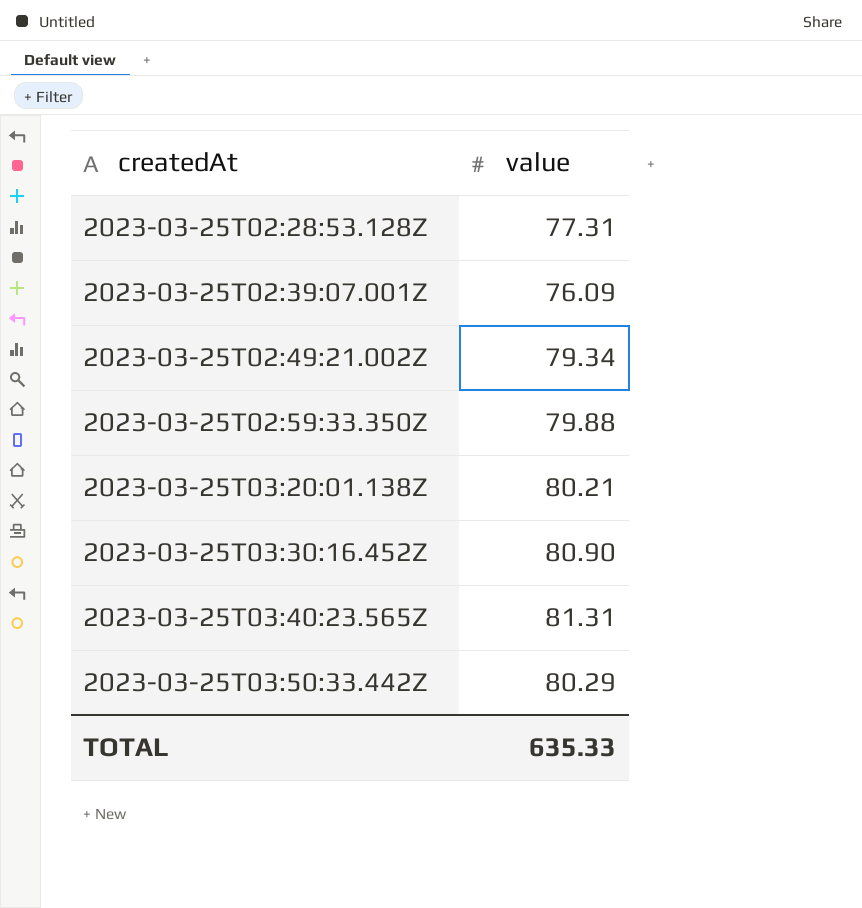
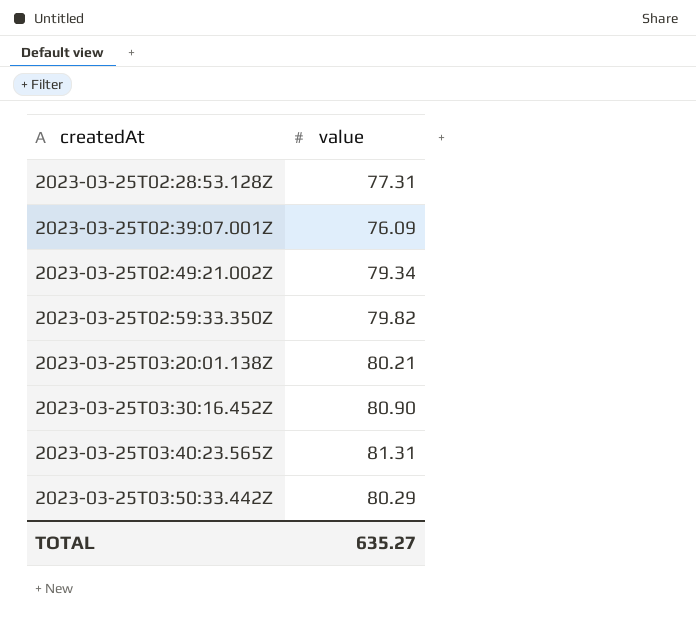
2023-03-25T02:59:33.350Z | value: 79.88 -> 79.82
TOTAL | value: 635.33 -> 635.27

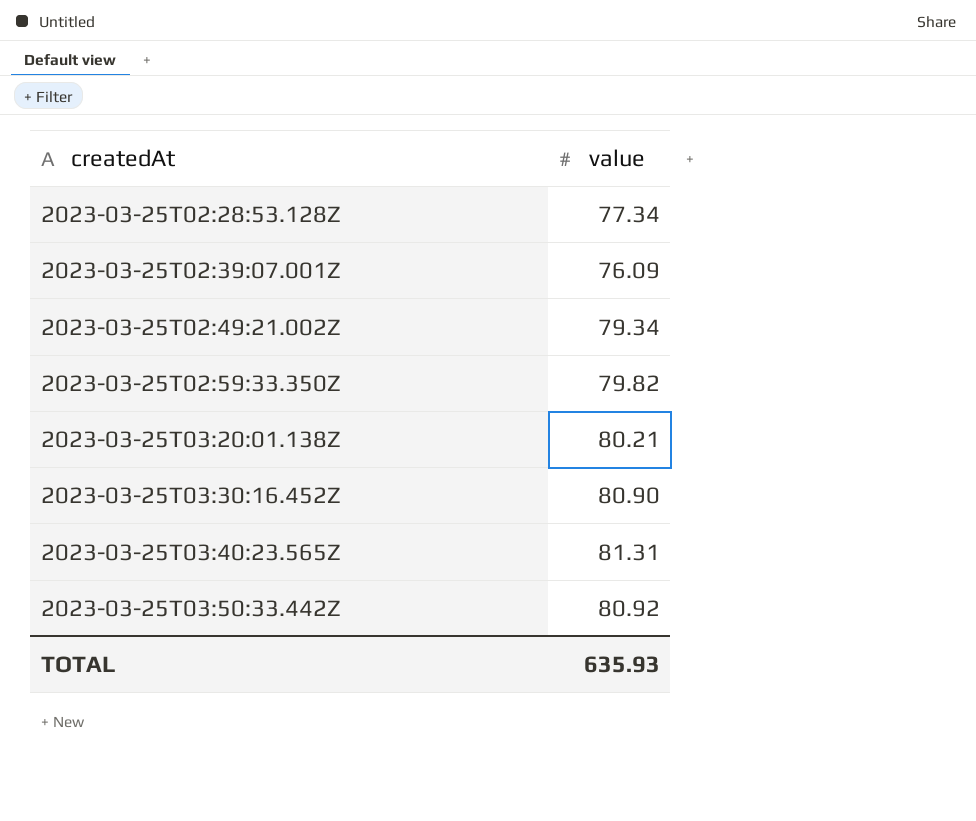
2023-03-25T02:28:53.128Z | value: 77.31 -> 77.34
2023-03-25T03:50:33.442Z | value: 80.29 -> 80.92
TOTAL | value: 635.27 -> 635.93

